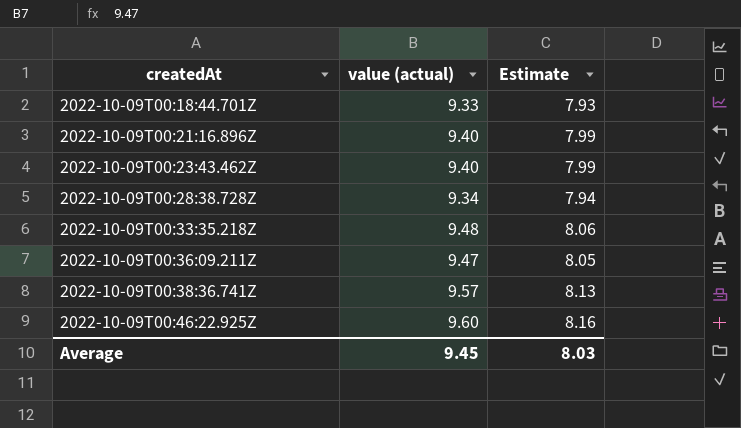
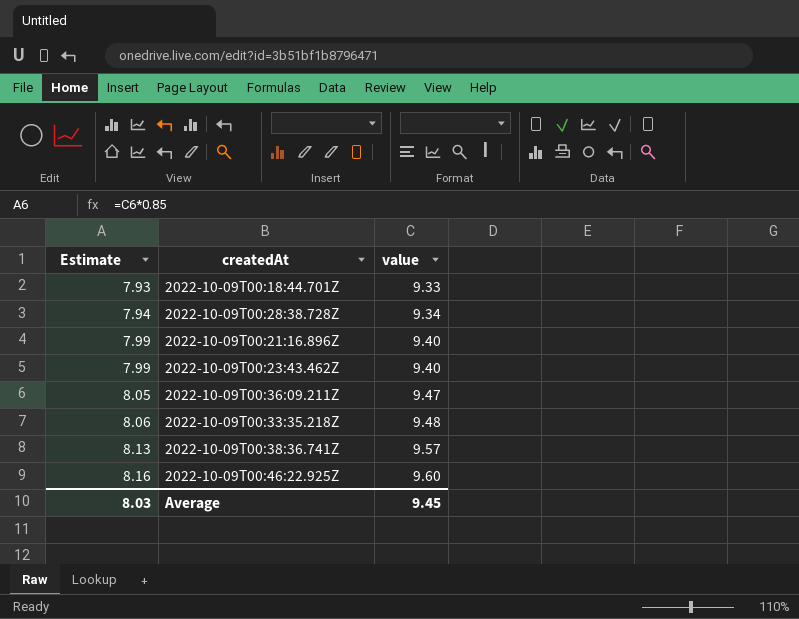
row order: createdAt ascending -> Estimate ascending
column Estimate | position: 3 -> 1
column name: value (actual) -> value

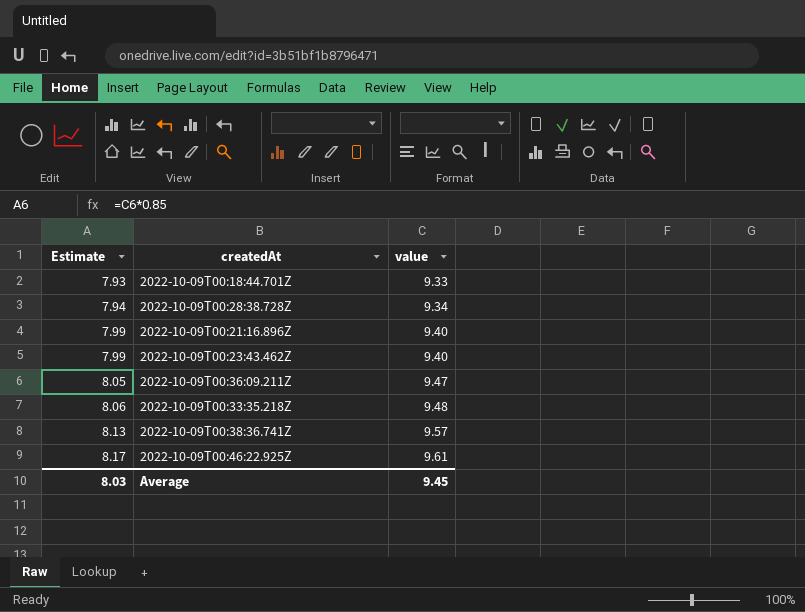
2022-10-09T00:46:22.925Z | Estimate: 8.16 -> 8.17
2022-10-09T00:46:22.925Z | value: 9.60 -> 9.61

